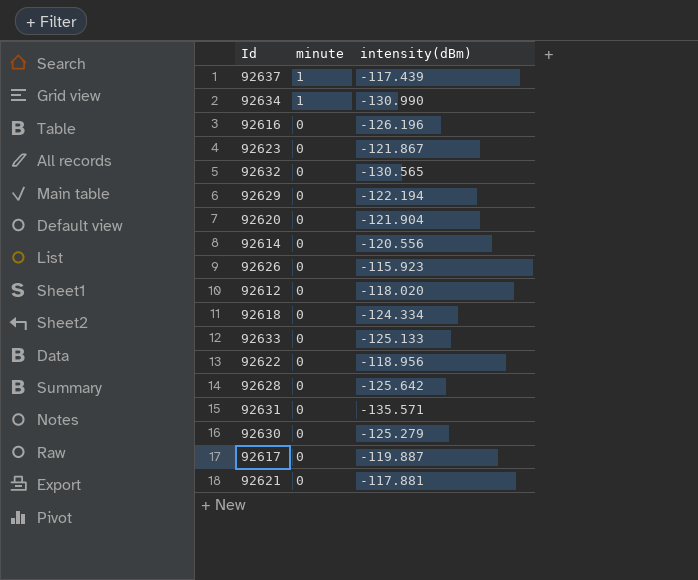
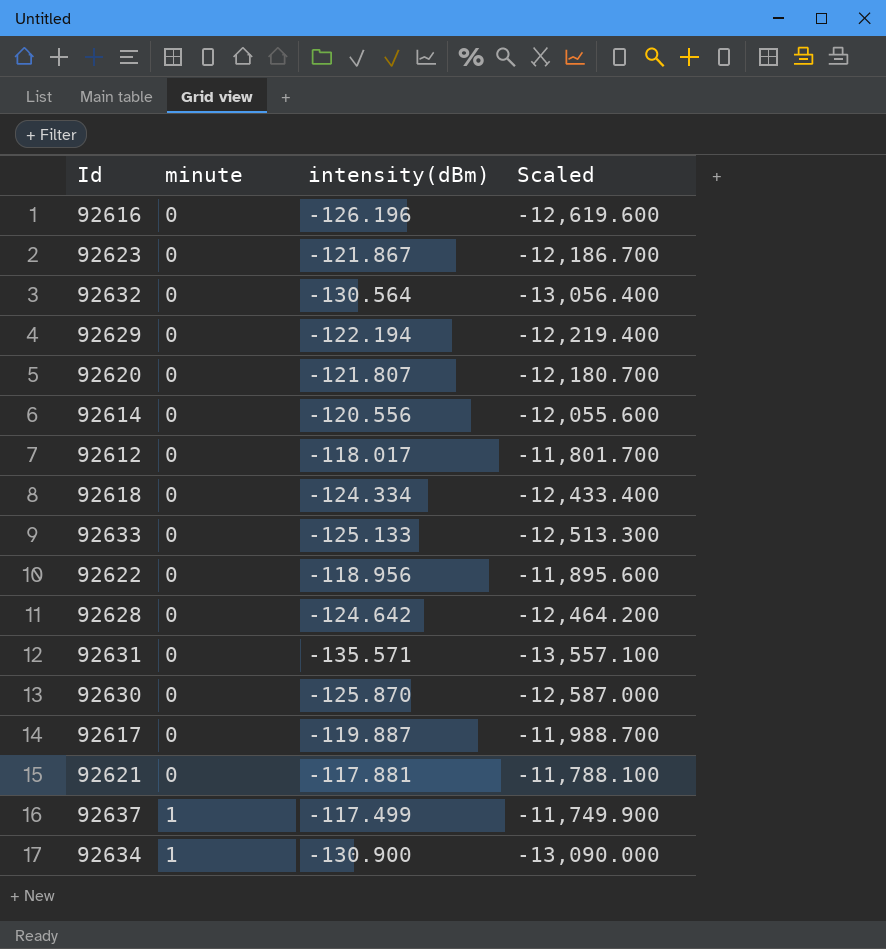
row order: minute descending -> minute ascending
column Scaled | formula: none -> [intensity(dBm)] * 100
row 92626: 0 | -115.923 -> none
92632 | intensity(dBm): -130.565 -> -130.564
92620 | intensity(dBm): -121.904 -> -121.807
92612 | intensity(dBm): -118.020 -> -118.017
92628 | intensity(dBm): -125.642 -> -124.642
92630 | intensity(dBm): -125.279 -> -125.870
92637 | intensity(dBm): -117.439 -> -117.499
92634 | intensity(dBm): -130.990 -> -130.900

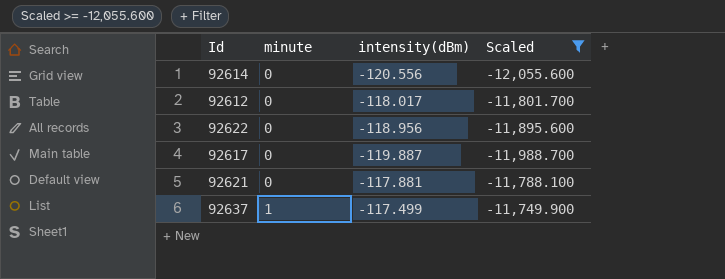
filter: none -> Scaled >= -12,055.600

